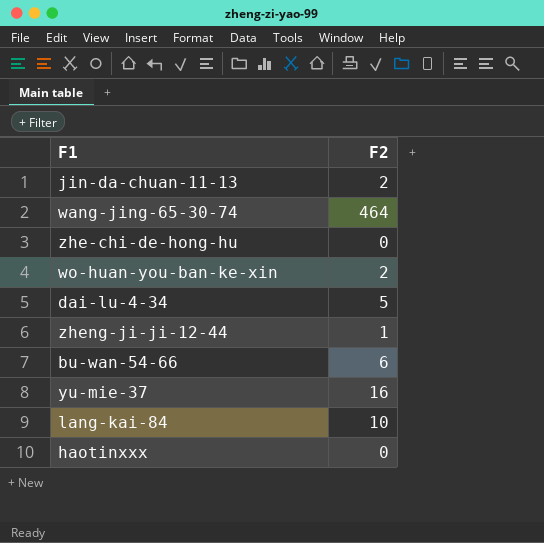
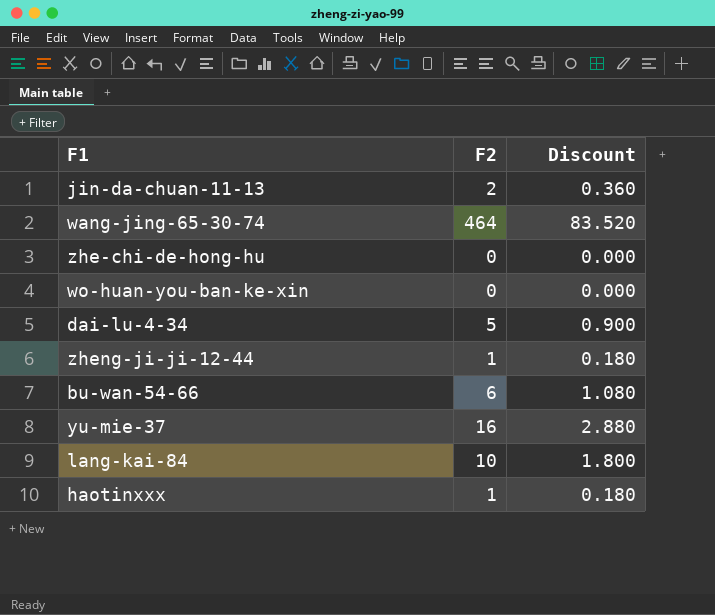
column Discount | formula: none -> [F2] * 0.18
wo-huan-you-ban-ke-xin | F2: 2 -> 0
haotinxxx | F2: 0 -> 1

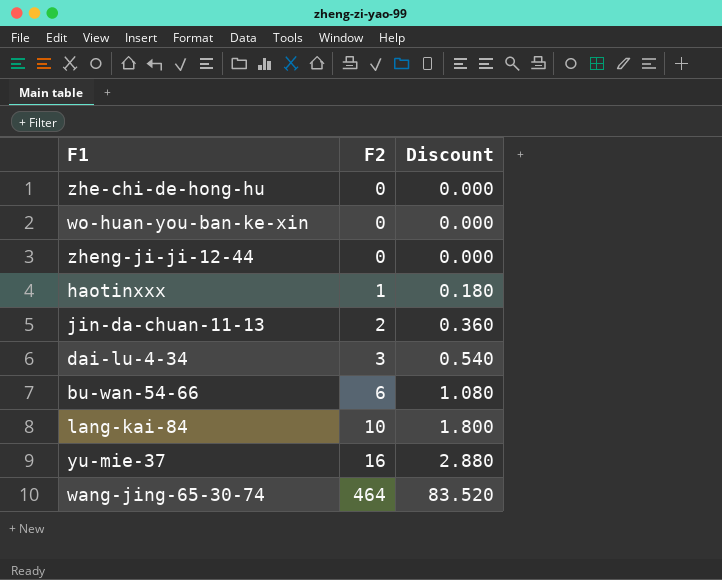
row order: none -> F2 ascending
zheng-ji-ji-12-44 | F2: 1 -> 0
zheng-ji-ji-12-44 | Discount: 0.180 -> 0.000
dai-lu-4-34 | F2: 5 -> 3
dai-lu-4-34 | Discount: 0.900 -> 0.540

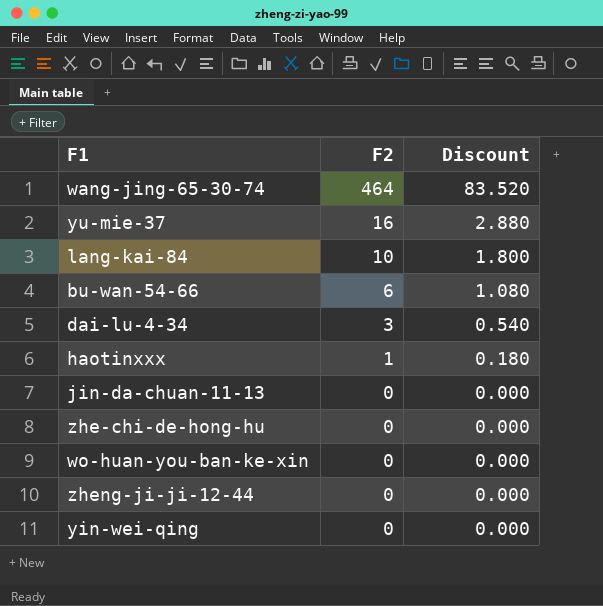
row order: F2 ascending -> F2 descending
jin-da-chuan-11-13 | F2: 2 -> 0
jin-da-chuan-11-13 | Discount: 0.360 -> 0.000
row yin-wei-qing: none -> 0 | 0.000

